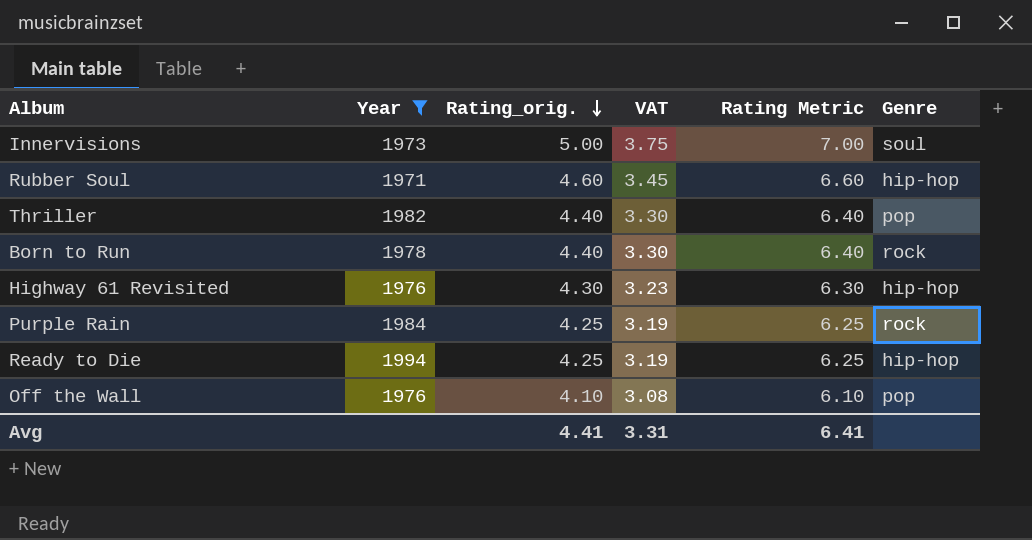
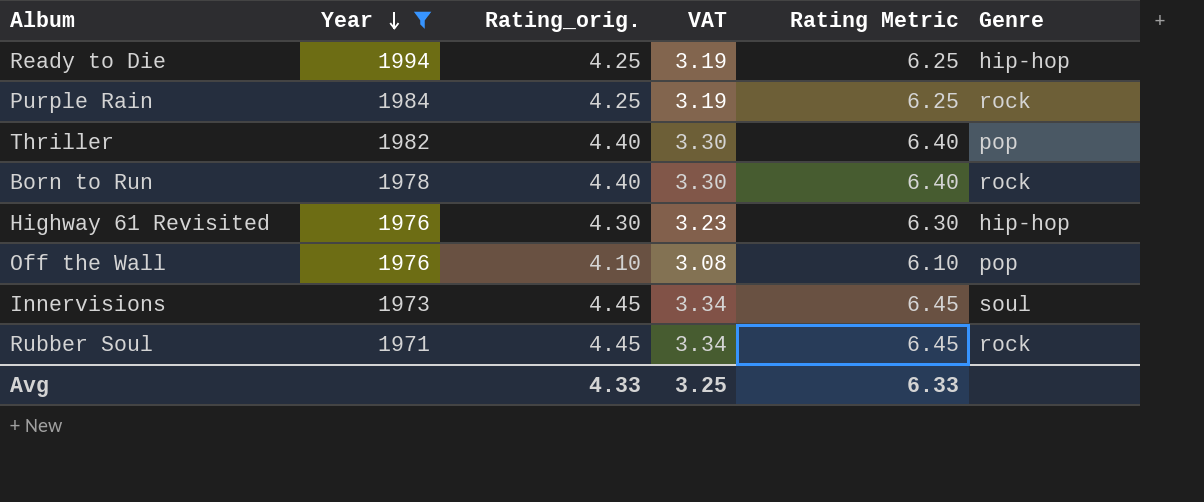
row order: Rating_orig. descending -> Year descending
Innervisions | Rating_orig.: 5.00 -> 4.45
Innervisions | VAT: 3.75 -> 3.34
Innervisions | Rating Metric: 7.00 -> 6.45
Rubber Soul | Rating_orig.: 4.60 -> 4.45
Rubber Soul | VAT: 3.45 -> 3.34
Rubber Soul | Rating Metric: 6.60 -> 6.45
Rubber Soul | Genre: hip-hop -> rock
Avg | Rating_orig.: 4.41 -> 4.33
Avg | VAT: 3.31 -> 3.25
Avg | Rating Metric: 6.41 -> 6.33

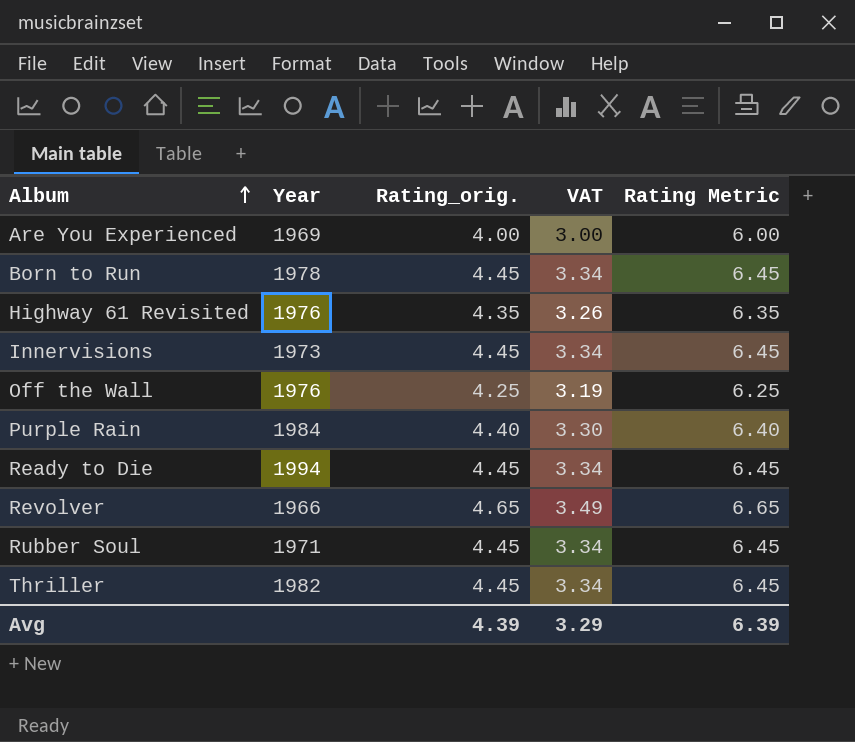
filter: Year >= 1971 -> none
row order: Year descending -> Album ascending
column Genre | position: 6 -> none
Born to Run | Rating_orig.: 4.40 -> 4.45
Born to Run | VAT: 3.30 -> 3.34
Born to Run | Rating Metric: 6.40 -> 6.45
Highway 61 Revisited | Rating_orig.: 4.30 -> 4.35
Highway 61 Revisited | VAT: 3.23 -> 3.26
Highway 61 Revisited | Rating Metric: 6.30 -> 6.35
Off the Wall | Rating_orig.: 4.10 -> 4.25
Off the Wall | VAT: 3.08 -> 3.19
Off the Wall | Rating Metric: 6.10 -> 6.25
Purple Rain | Rating_orig.: 4.25 -> 4.40
Purple Rain | VAT: 3.19 -> 3.30
Purple Rain | Rating Metric: 6.25 -> 6.40
Ready to Die | Rating_orig.: 4.25 -> 4.45
Ready to Die | VAT: 3.19 -> 3.34
Ready to Die | Rating Metric: 6.25 -> 6.45
Thriller | Rating_orig.: 4.40 -> 4.45
Thriller | VAT: 3.30 -> 3.34
Thriller | Rating Metric: 6.40 -> 6.45
Avg | Rating_orig.: 4.33 -> 4.39
Avg | VAT: 3.25 -> 3.29
Avg | Rating Metric: 6.33 -> 6.39

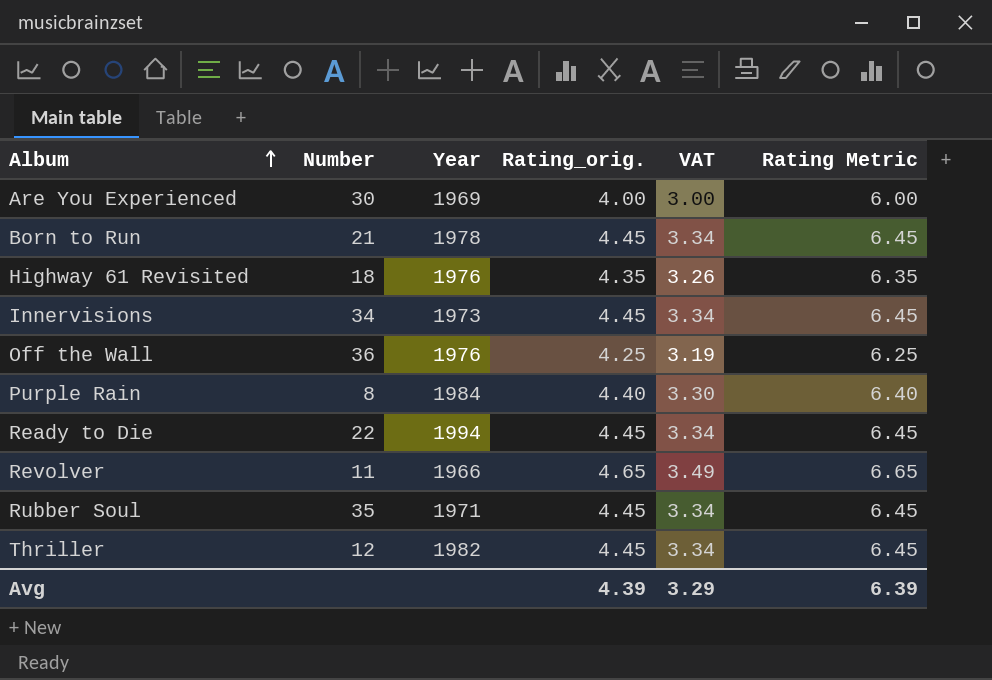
column Number | position: none -> 2

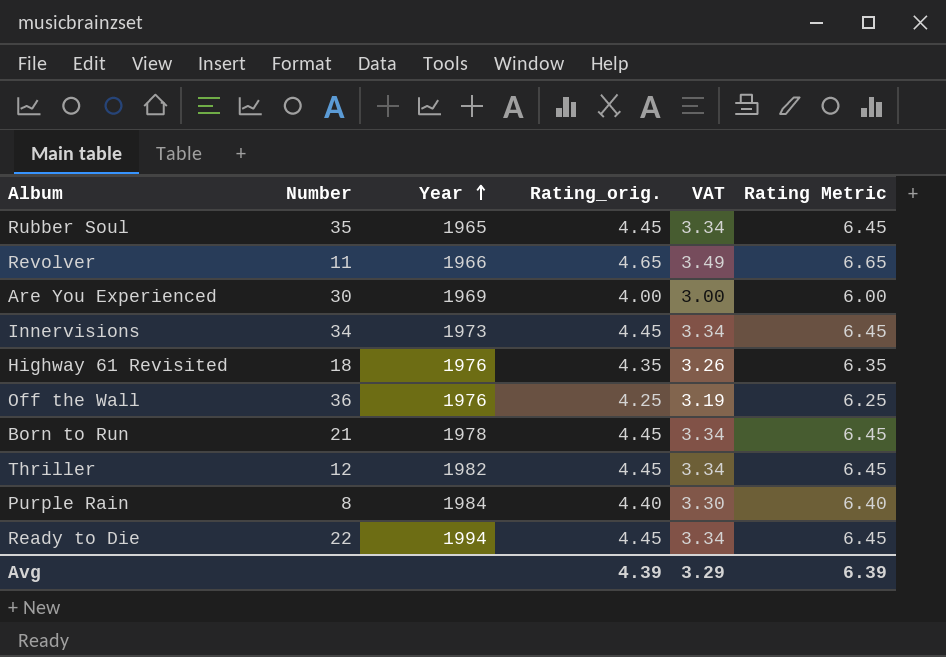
row order: Album ascending -> Year ascending
Rubber Soul | Year: 1971 -> 1965

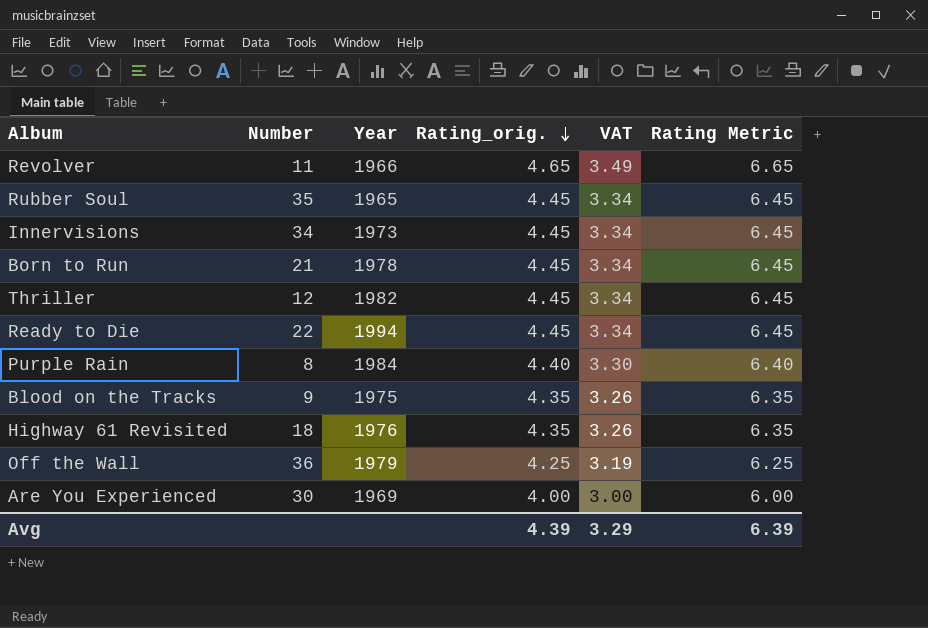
row order: Year ascending -> Rating_orig. descending
row Blood on the Tracks: none -> 9 | 1975 | 4.35 | 3.26 | 6.35
Off the Wall | Year: 1976 -> 1979

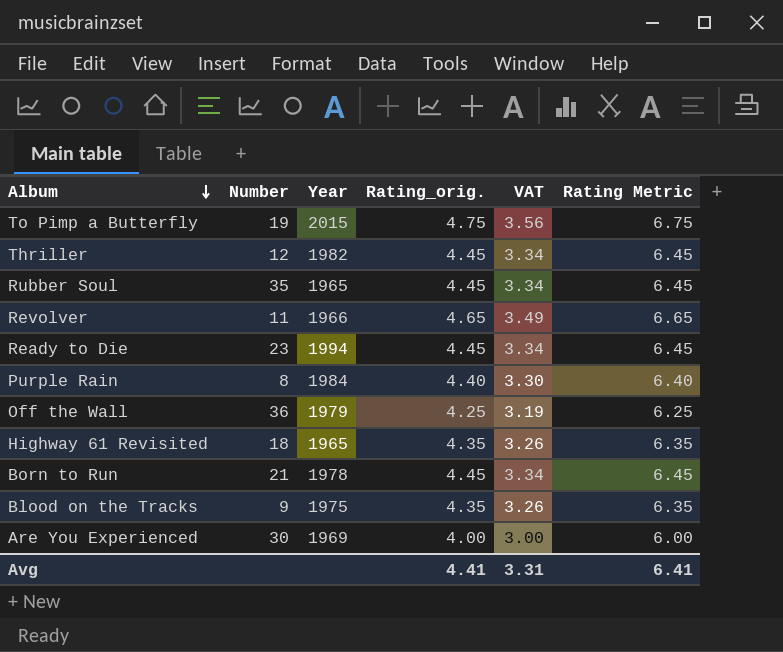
row order: Rating_orig. descending -> Album descending
row Innervisions: 34 | 1973 | 4.45 | 3.34 | 6.45 -> none
row To Pimp a Butterfly: none -> 19 | 2015 | 4.75 | 3.56 | 6.75
Ready to Die | Number: 22 -> 23
Highway 61 Revisited | Year: 1976 -> 1965
Avg | Rating_orig.: 4.39 -> 4.41
Avg | VAT: 3.29 -> 3.31
Avg | Rating Metric: 6.39 -> 6.41

